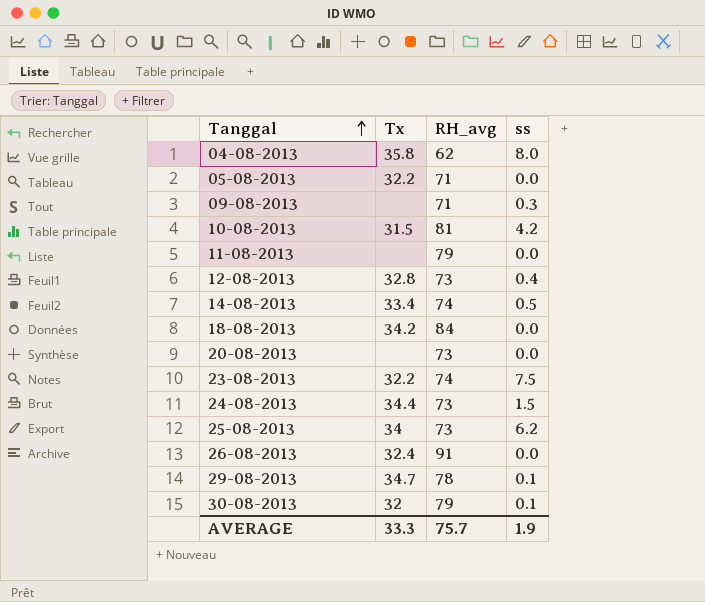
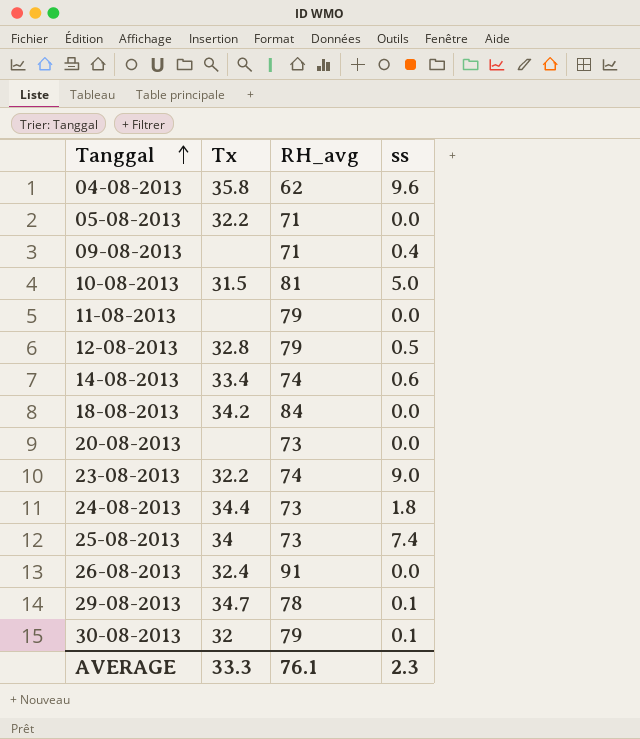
04-08-2013 | ss: 8.0 -> 9.6
09-08-2013 | ss: 0.3 -> 0.4
10-08-2013 | ss: 4.2 -> 5.0
12-08-2013 | RH_avg: 73 -> 79
12-08-2013 | ss: 0.4 -> 0.5
14-08-2013 | ss: 0.5 -> 0.6
23-08-2013 | ss: 7.5 -> 9.0
24-08-2013 | ss: 1.5 -> 1.8
25-08-2013 | ss: 6.2 -> 7.4
AVERAGE | RH_avg: 75.7 -> 76.1
AVERAGE | ss: 1.9 -> 2.3

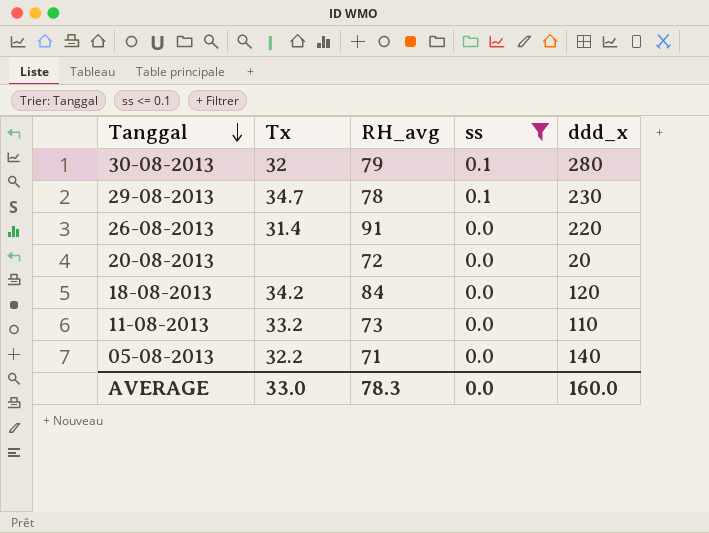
filter: none -> ss <= 0.1
row order: Tanggal ascending -> Tanggal descending
column ddd_x | position: none -> 5
26-08-2013 | Tx: 32.4 -> 31.4
20-08-2013 | RH_avg: 73 -> 72
11-08-2013 | Tx: none -> 33.2
11-08-2013 | RH_avg: 79 -> 73
AVERAGE | Tx: 33.3 -> 33.0
AVERAGE | RH_avg: 76.1 -> 78.3
AVERAGE | ss: 2.3 -> 0.0

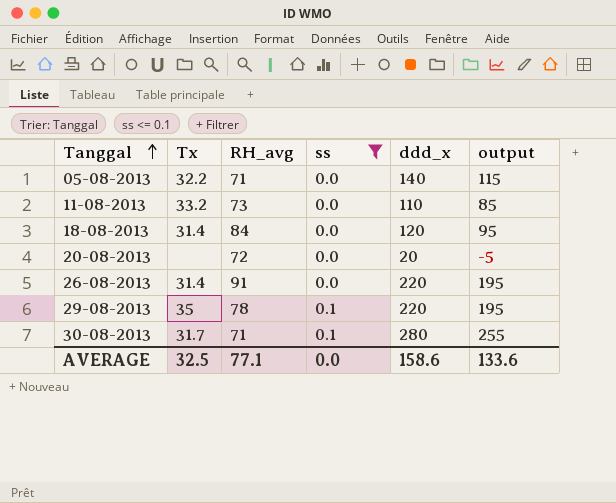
row order: Tanggal descending -> Tanggal ascending
column output | formula: none -> [ddd_x] - 25
18-08-2013 | Tx: 34.2 -> 31.4
29-08-2013 | Tx: 34.7 -> 35
29-08-2013 | ddd_x: 230 -> 220
30-08-2013 | Tx: 32 -> 31.7
30-08-2013 | RH_avg: 79 -> 71
AVERAGE | Tx: 33.0 -> 32.5
AVERAGE | RH_avg: 78.3 -> 77.1
AVERAGE | ddd_x: 160.0 -> 158.6

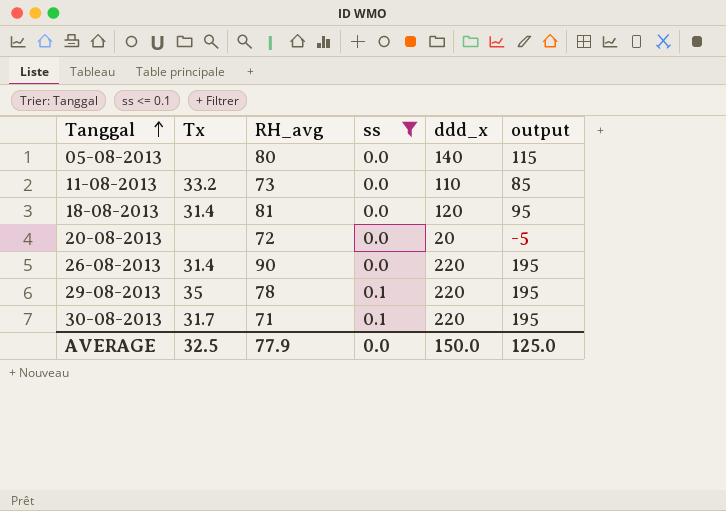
05-08-2013 | Tx: 32.2 -> none
05-08-2013 | RH_avg: 71 -> 80
18-08-2013 | RH_avg: 84 -> 81
26-08-2013 | RH_avg: 91 -> 90
30-08-2013 | ddd_x: 280 -> 220
30-08-2013 | output: 255 -> 195
AVERAGE | RH_avg: 77.1 -> 77.9
AVERAGE | ddd_x: 158.6 -> 150.0
AVERAGE | output: 133.6 -> 125.0

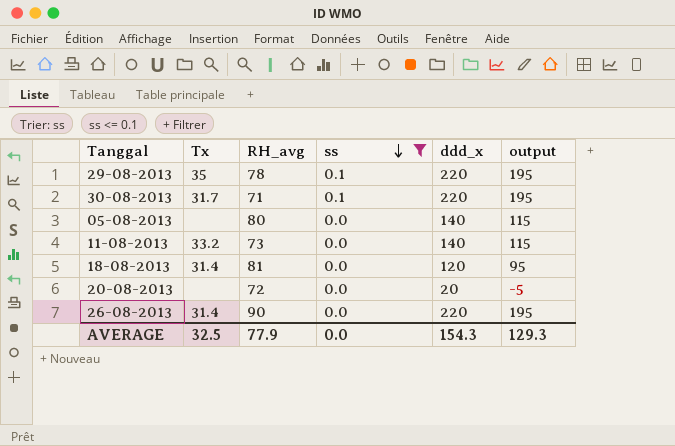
row order: Tanggal ascending -> ss descending
11-08-2013 | ddd_x: 110 -> 140
11-08-2013 | output: 85 -> 115
AVERAGE | ddd_x: 150.0 -> 154.3
AVERAGE | output: 125.0 -> 129.3

